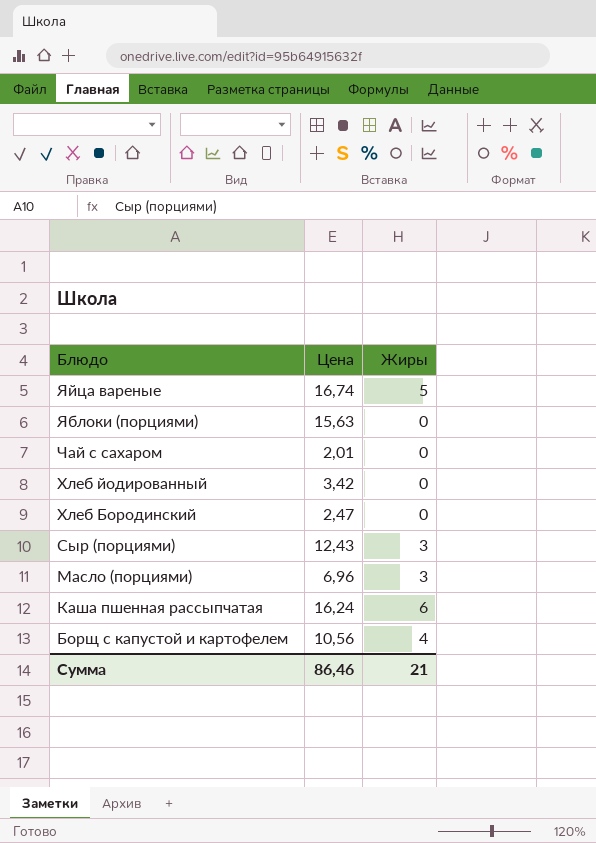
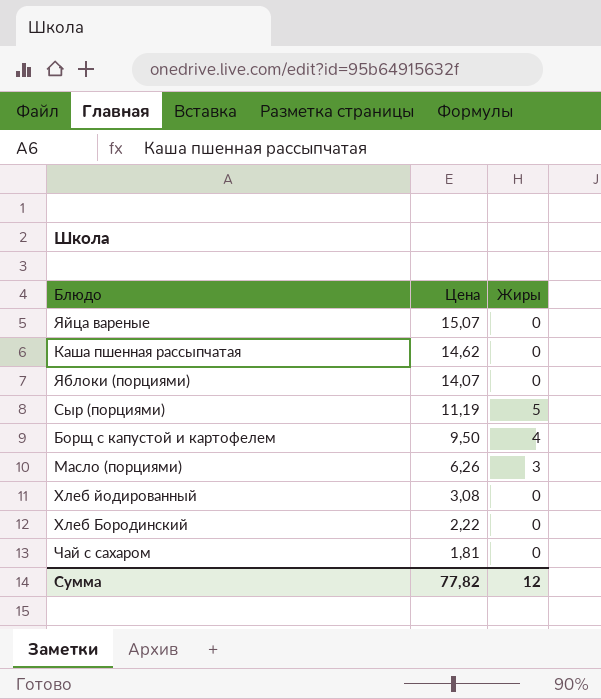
row order: Блюдо descending -> Цена descending
Яйца вареные | Цена: 16,74 -> 15,07
Яйца вареные | Жиры: 5 -> 0
Каша пшенная рассыпчатая | Цена: 16,24 -> 14,62
Каша пшенная рассыпчатая | Жиры: 6 -> 0
Яблоки (порциями) | Цена: 15,63 -> 14,07
Сыр (порциями) | Цена: 12,43 -> 11,19
Сыр (порциями) | Жиры: 3 -> 5
Борщ с капустой и картофелем | Цена: 10,56 -> 9,50
Масло (порциями) | Цена: 6,96 -> 6,26
Хлеб йодированный | Цена: 3,42 -> 3,08
Хлеб Бородинский | Цена: 2,47 -> 2,22
Чай с сахаром | Цена: 2,01 -> 1,81
Сумма | Цена: 86,46 -> 77,82
Сумма | Жиры: 21 -> 12

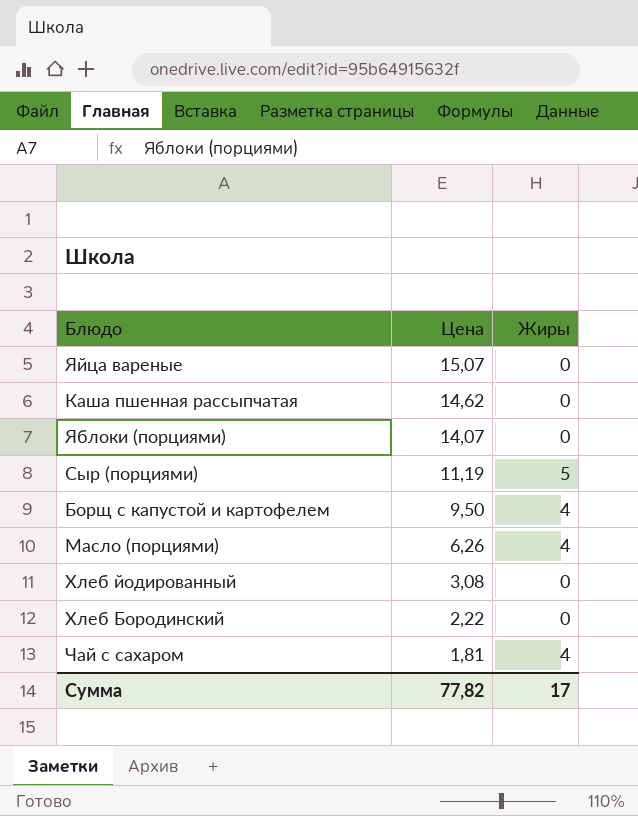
Масло (порциями) | Жиры: 3 -> 4
Чай с сахаром | Жиры: 0 -> 4
Сумма | Жиры: 12 -> 17

